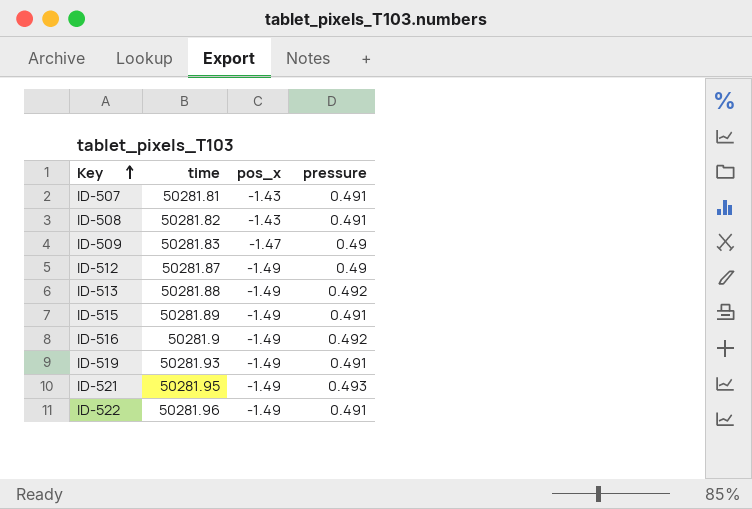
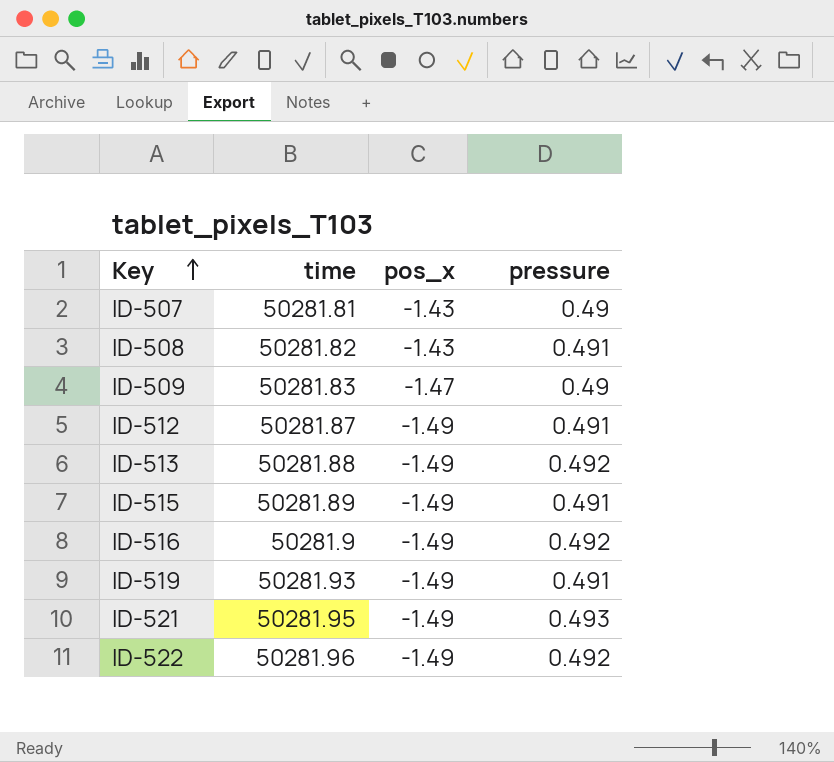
ID-507 | pressure: 0.491 -> 0.49
ID-512 | pressure: 0.49 -> 0.491
ID-522 | pressure: 0.491 -> 0.492

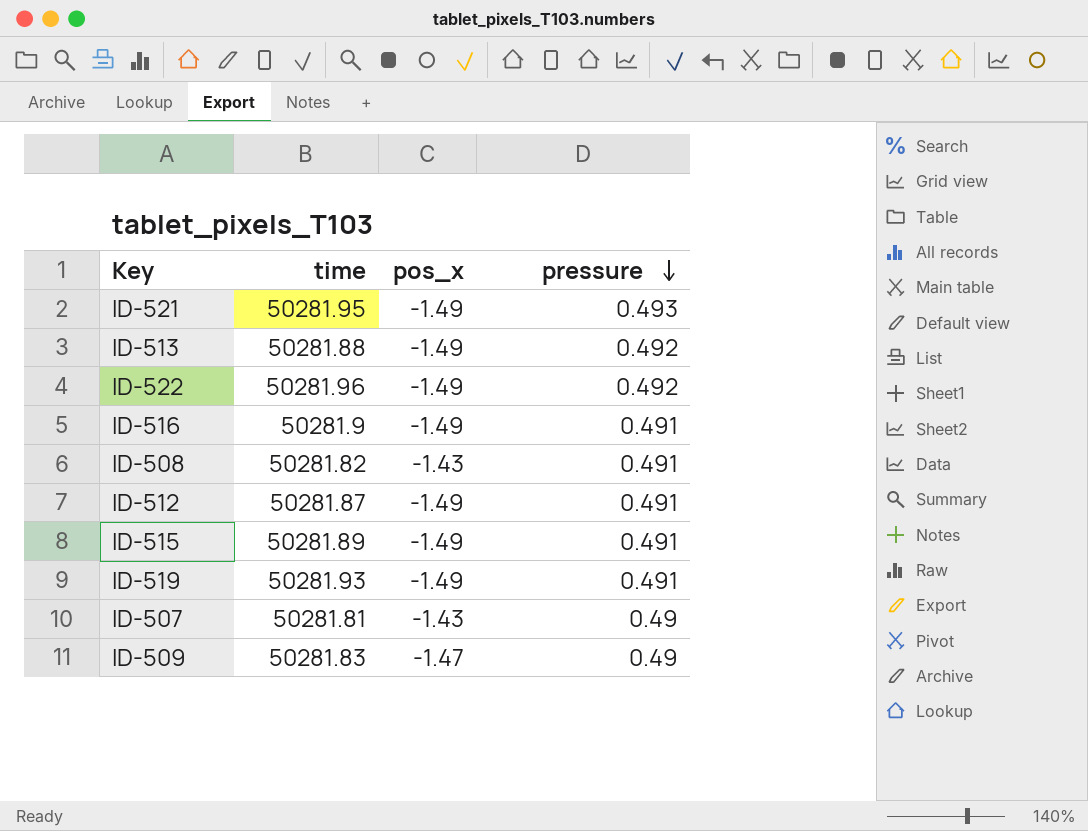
row order: Key ascending -> pressure descending
ID-516 | pressure: 0.492 -> 0.491

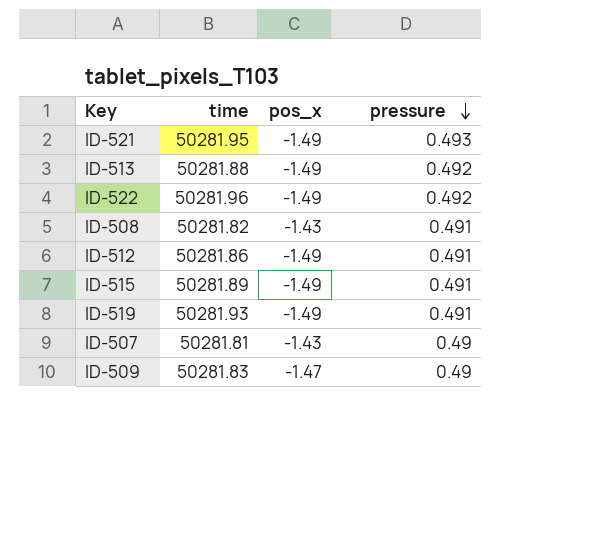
row ID-516: 50281.9 | -1.49 | 0.491 -> none
ID-512 | time: 50281.87 -> 50281.86

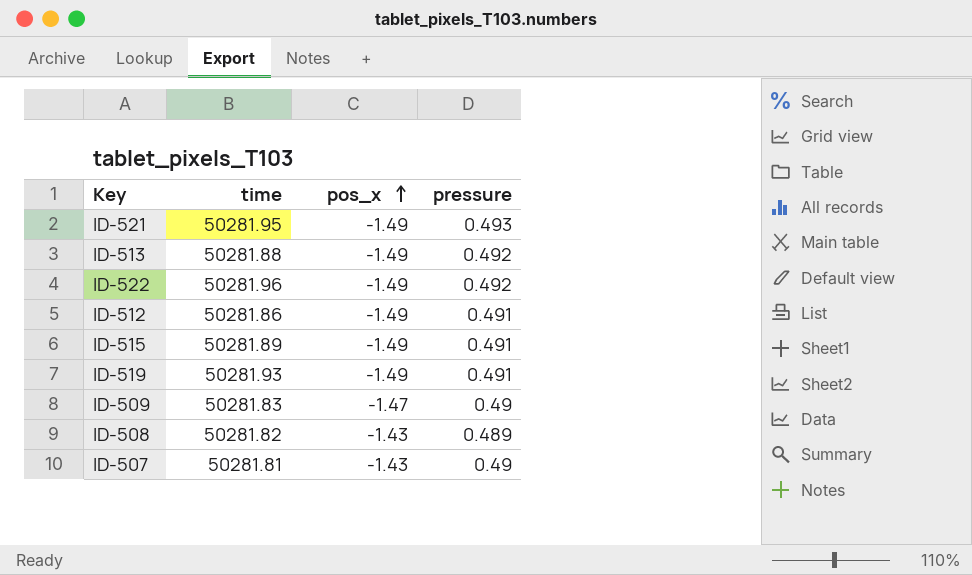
row order: pressure descending -> pos_x ascending
ID-508 | pressure: 0.491 -> 0.489

